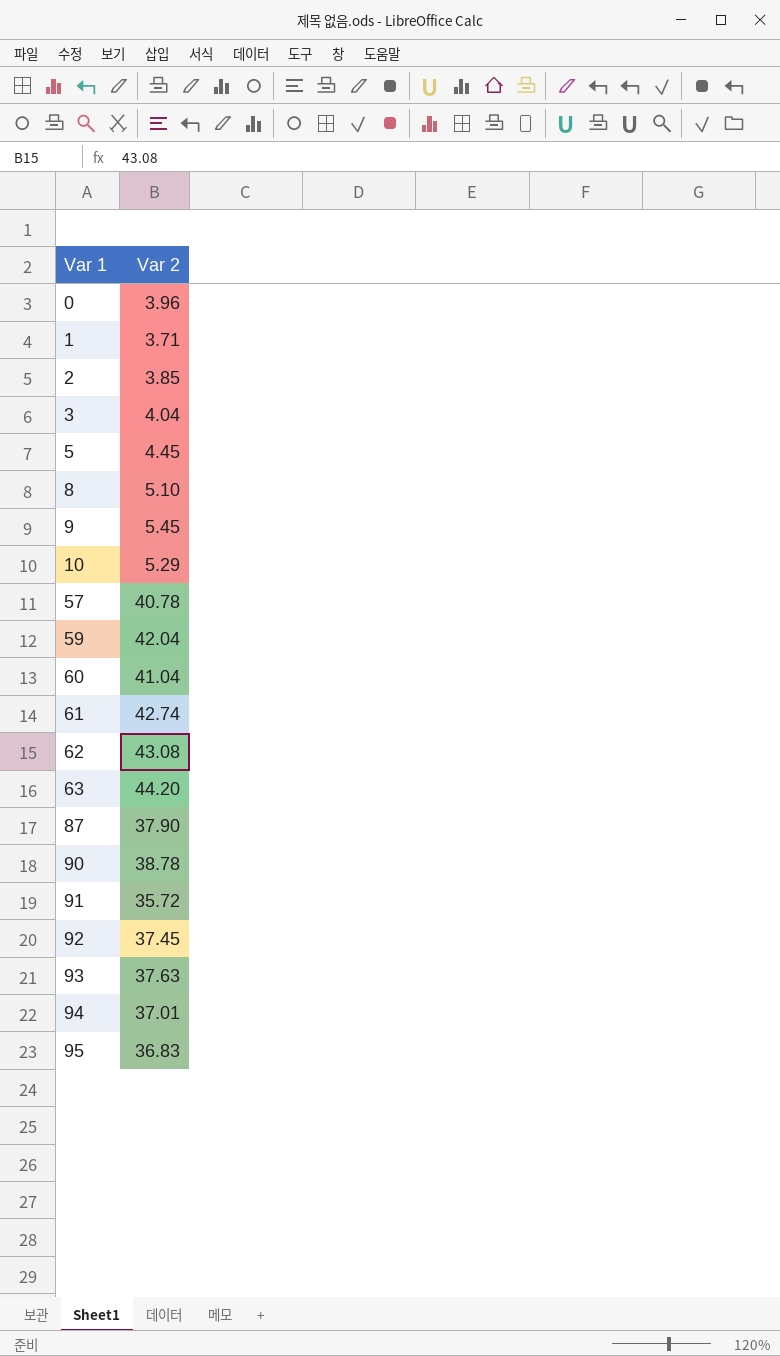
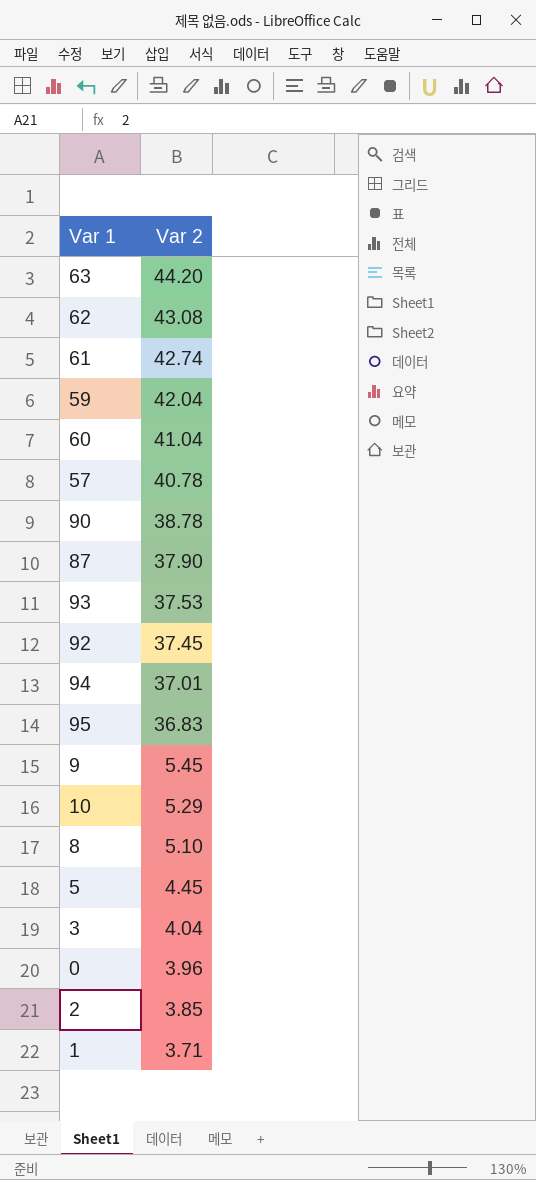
row order: Var 1 ascending -> Var 2 descending
row 91: 35.72 -> none
93 | Var 2: 37.63 -> 37.53

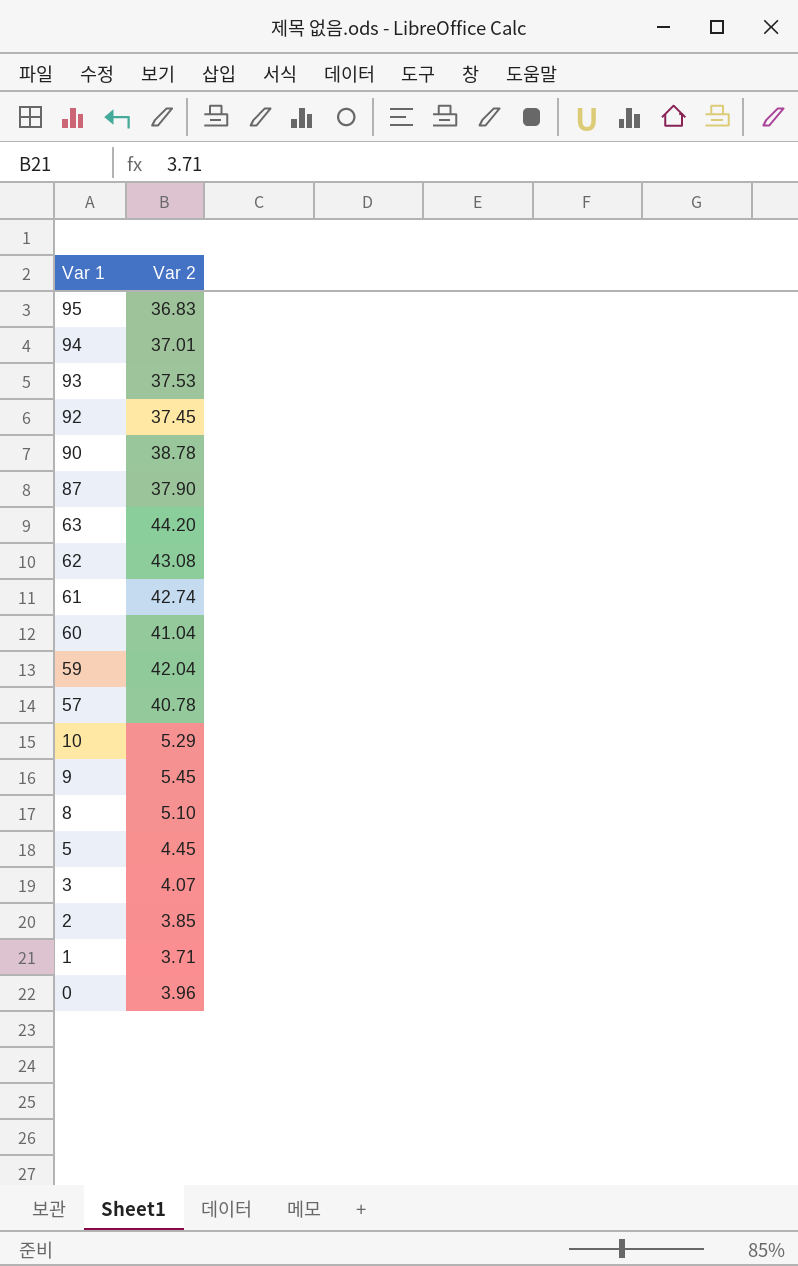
row order: Var 2 descending -> Var 1 descending
3 | Var 2: 4.04 -> 4.07

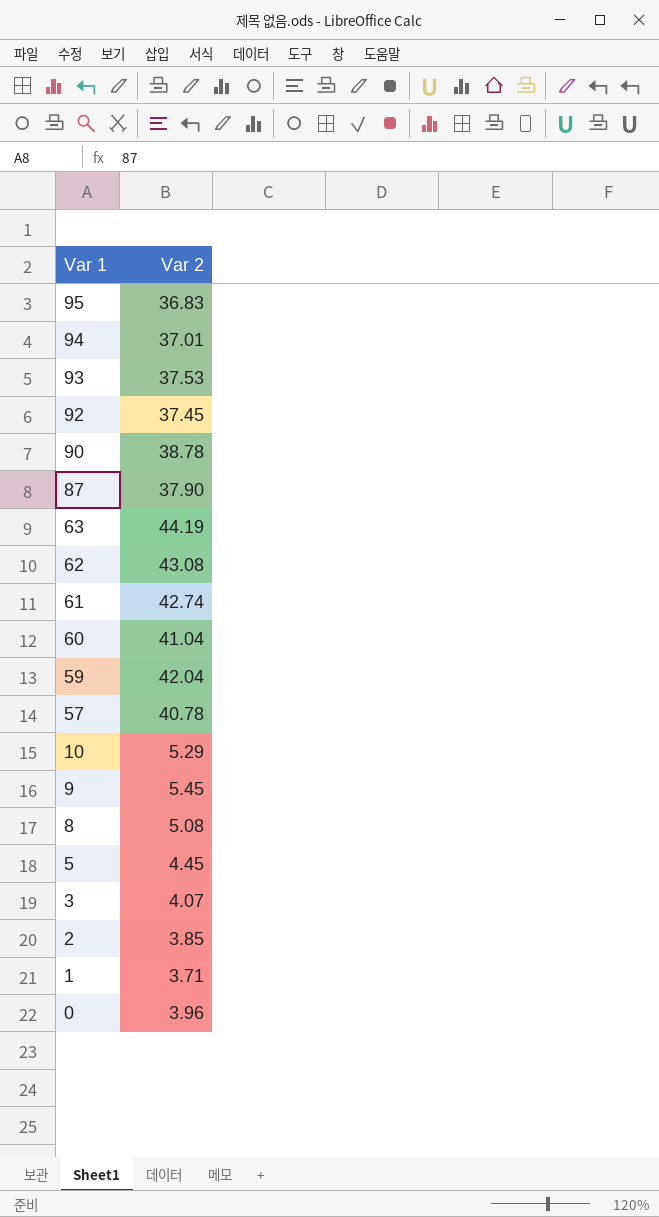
63 | Var 2: 44.20 -> 44.19
8 | Var 2: 5.10 -> 5.08

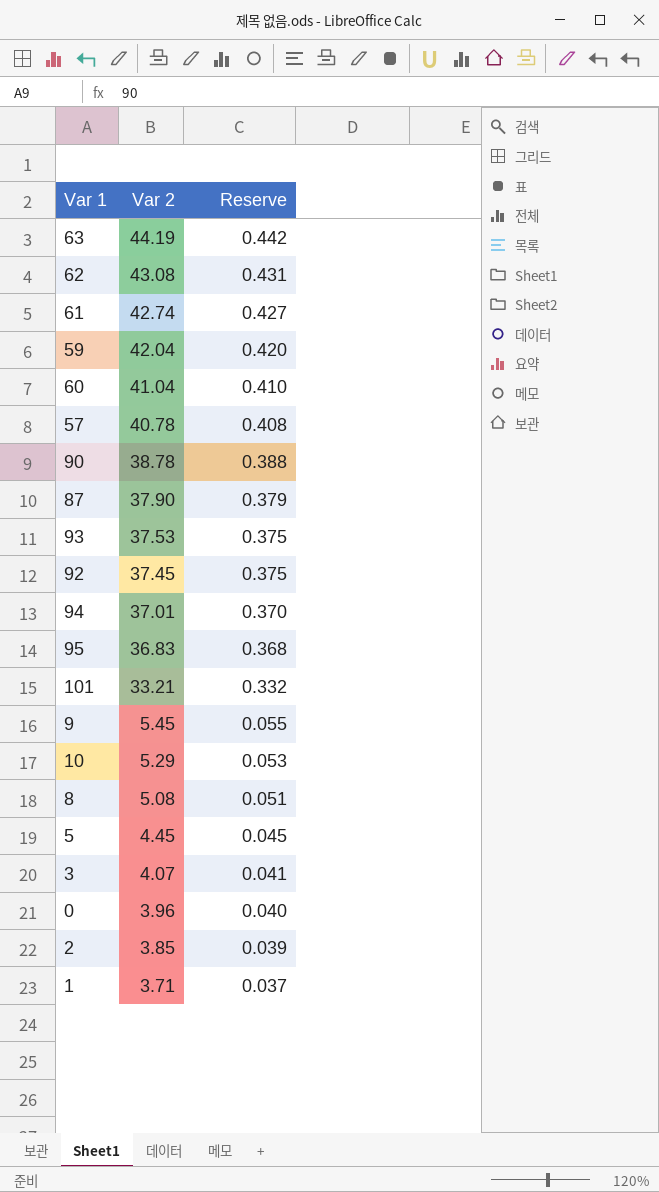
row order: Var 1 descending -> Var 2 descending
column Reserve | formula: none -> [Var 2] * 0.01
row 101: none -> 33.21 | 0.332

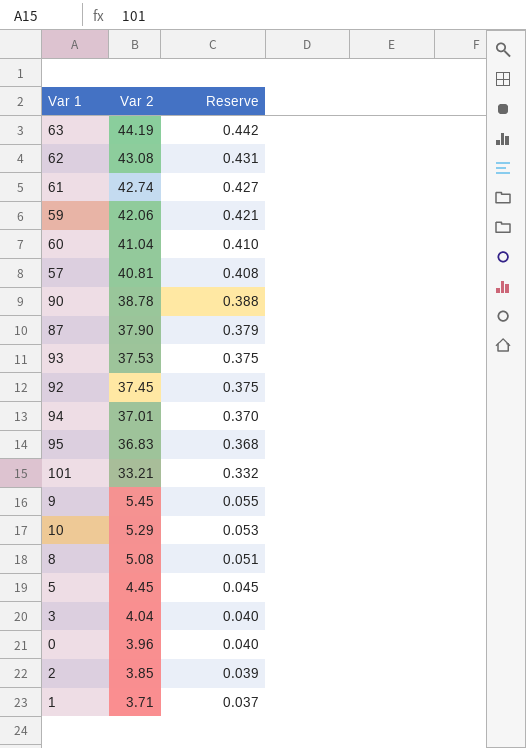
59 | Var 2: 42.04 -> 42.06
59 | Reserve: 0.420 -> 0.421
57 | Var 2: 40.78 -> 40.81
3 | Var 2: 4.07 -> 4.04
3 | Reserve: 0.041 -> 0.040

